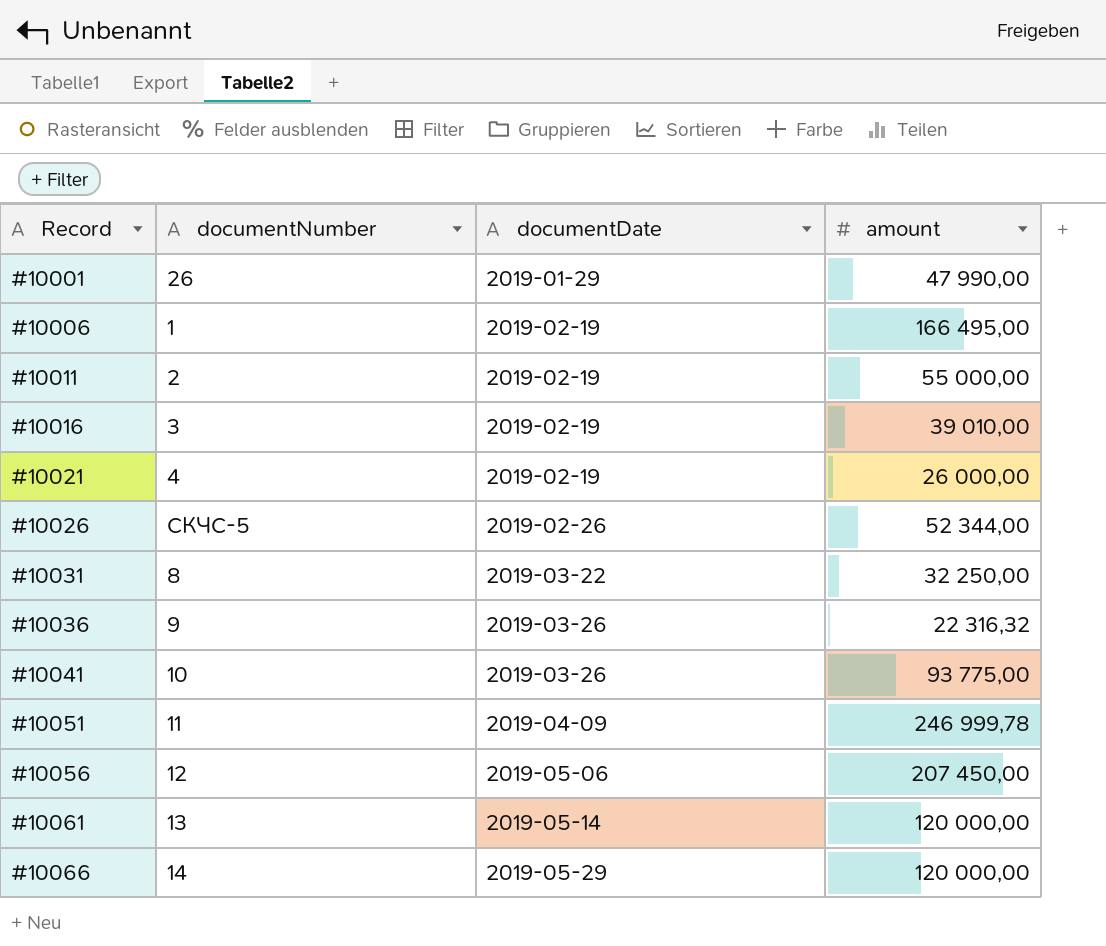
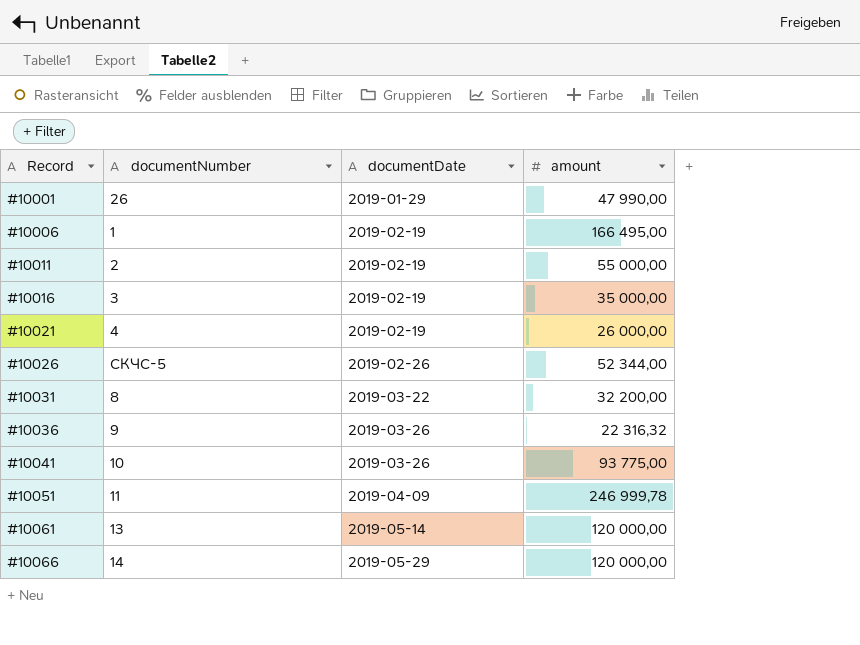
row #10056: 12 | 2019-05-06 | 207 450,00 -> none
#10016 | amount: 39 010,00 -> 35 000,00
#10031 | amount: 32 250,00 -> 32 200,00

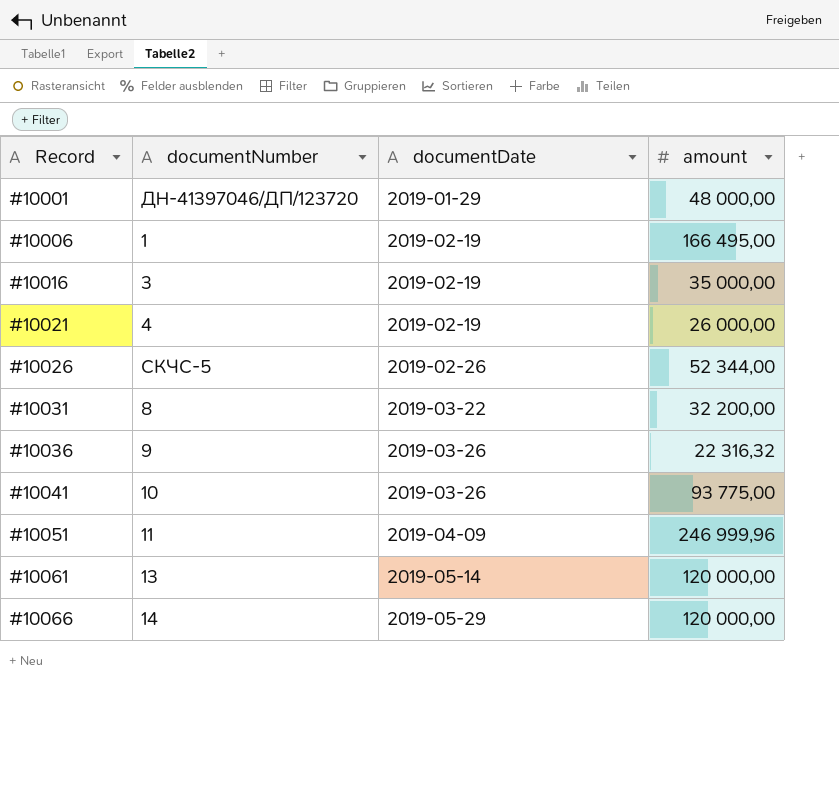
row #10011: 2 | 2019-02-19 | 55 000,00 -> none
#10001 | documentNumber: 26 -> ДН-41397046/ДП/123720
#10001 | amount: 47 990,00 -> 48 000,00
#10051 | amount: 246 999,78 -> 246 999,96

